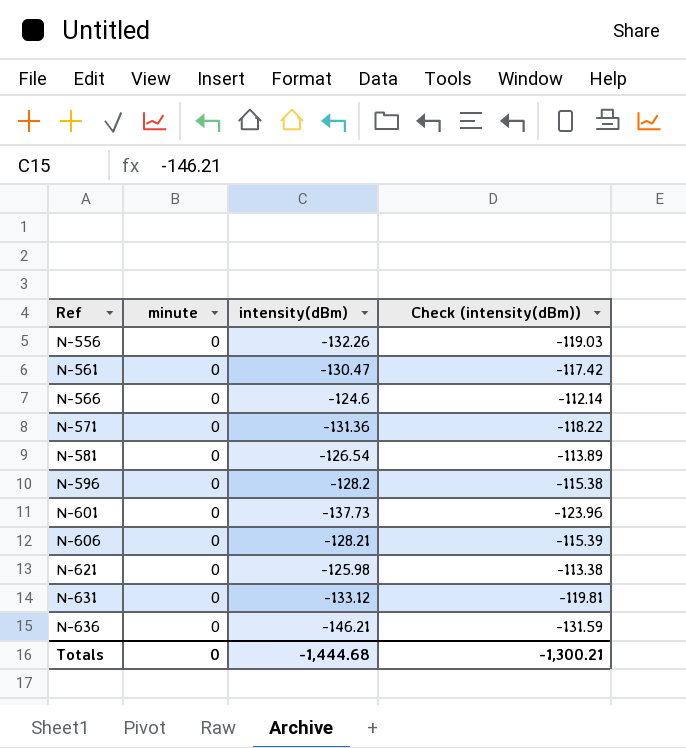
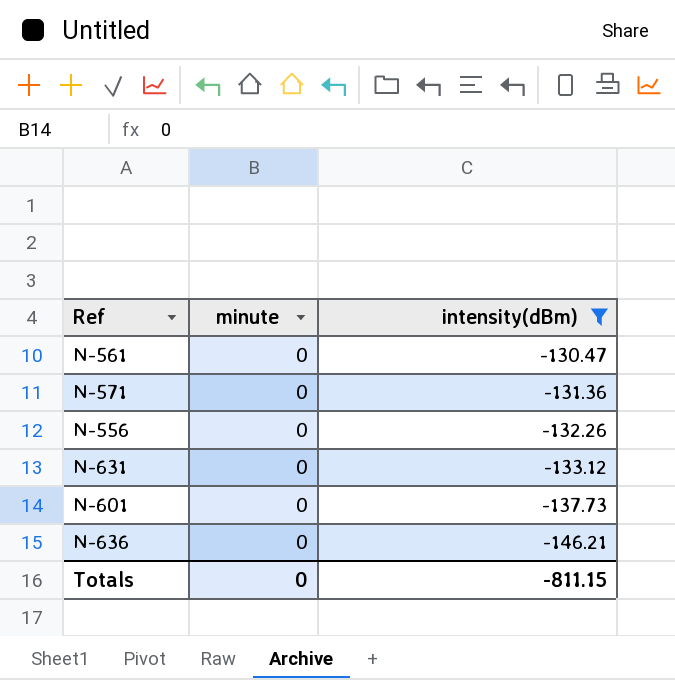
filter: none -> intensity(dBm) <= -130.47
row order: Ref ascending -> intensity(dBm) descending
column Check (intensity(dBm)) | formula: [intensity(dBm)] * 0.9 -> none
Totals | intensity(dBm): -1,444.68 -> -811.15

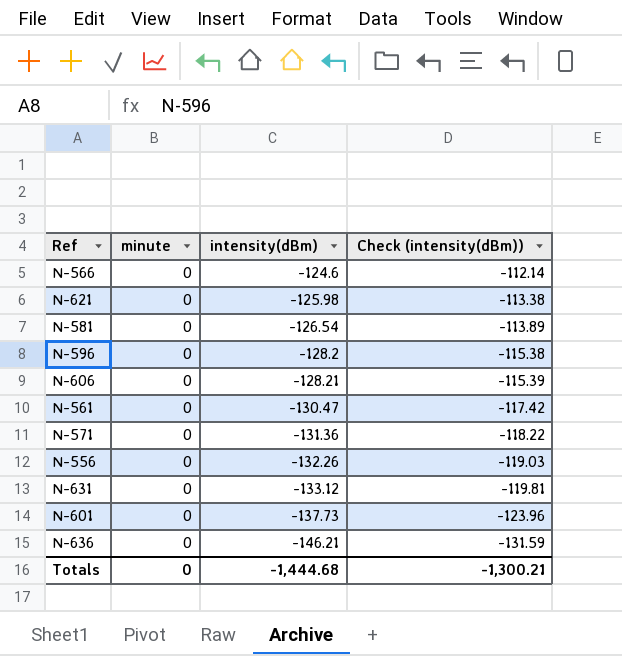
filter: intensity(dBm) <= -130.47 -> none
column Check (intensity(dBm)) | formula: none -> [intensity(dBm)] * 0.9
Totals | intensity(dBm): -811.15 -> -1,444.68

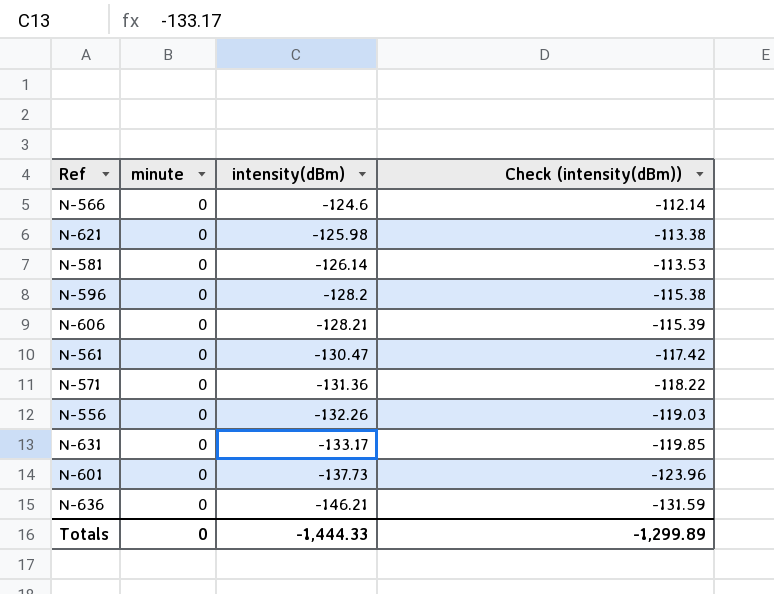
N-581 | intensity(dBm): -126.54 -> -126.14
N-581 | Check (intensity(dBm)): -113.89 -> -113.53
N-631 | intensity(dBm): -133.12 -> -133.17
N-631 | Check (intensity(dBm)): -119.81 -> -119.85
Totals | intensity(dBm): -1,444.68 -> -1,444.33
Totals | Check (intensity(dBm)): -1,300.21 -> -1,299.89

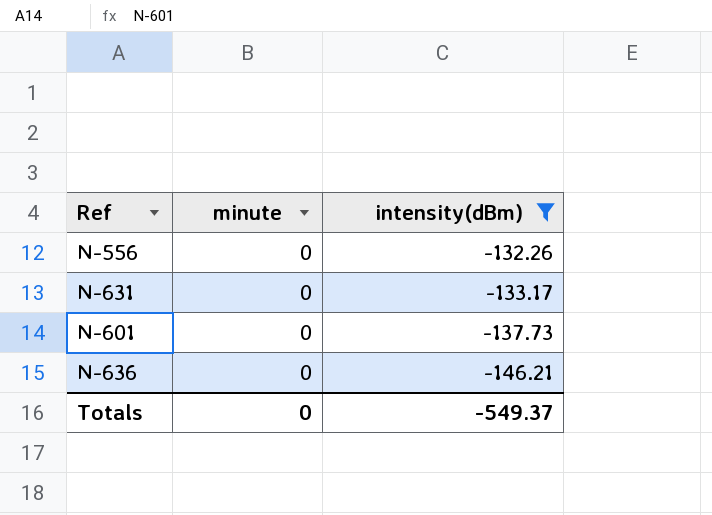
filter: none -> intensity(dBm) <= -132.26
column Check (intensity(dBm)) | formula: [intensity(dBm)] * 0.9 -> none
Totals | intensity(dBm): -1,444.33 -> -549.37

